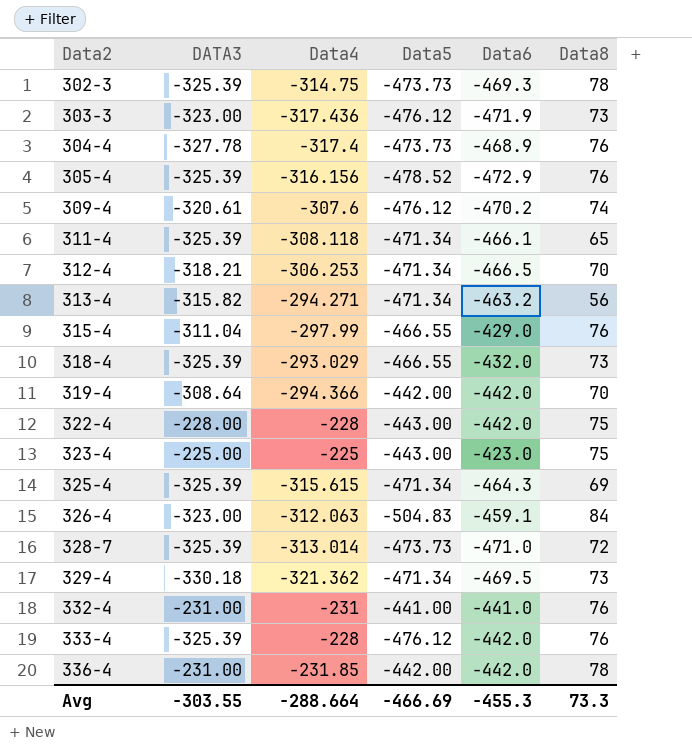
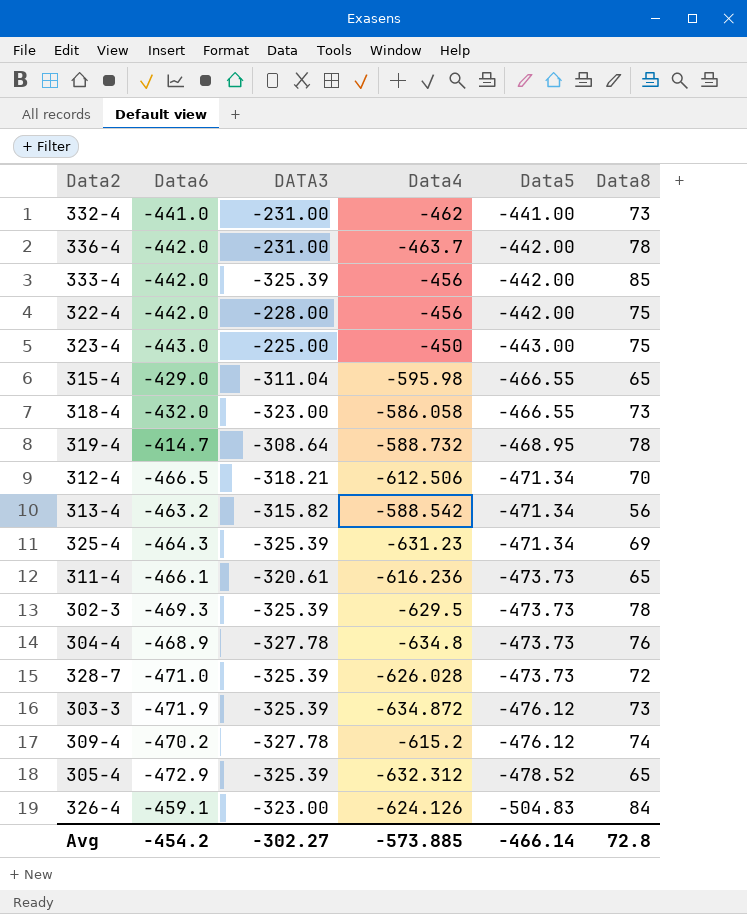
row order: Data2 ascending -> Data5 descending
column Data6 | position: 5 -> 2
row 329-4: -330.18 | -321.362 | -471.34 | -469.5 | 73 -> none
332-4 | Data4: -231 -> -462
332-4 | Data8: 76 -> 73
336-4 | Data4: -231.85 -> -463.7
333-4 | Data4: -228 -> -456
333-4 | Data5: -476.12 -> -442.00
333-4 | Data8: 76 -> 85
322-4 | Data4: -228 -> -456
322-4 | Data5: -443.00 -> -442.00
323-4 | Data6: -423.0 -> -443.0
323-4 | Data4: -225 -> -450
315-4 | Data4: -297.99 -> -595.98
315-4 | Data8: 76 -> 65
318-4 | DATA3: -325.39 -> -323.00
318-4 | Data4: -293.029 -> -586.058
319-4 | Data6: -442.0 -> -414.7
319-4 | Data4: -294.366 -> -588.732
319-4 | Data5: -442.00 -> -468.95
319-4 | Data8: 70 -> 78
312-4 | Data4: -306.253 -> -612.506
313-4 | Data4: -294.271 -> -588.542
325-4 | Data4: -315.615 -> -631.23
311-4 | DATA3: -325.39 -> -320.61
311-4 | Data4: -308.118 -> -616.236
311-4 | Data5: -471.34 -> -473.73
302-3 | Data4: -314.75 -> -629.5
304-4 | Data4: -317.4 -> -634.8
328-7 | Data4: -313.014 -> -626.028
303-3 | DATA3: -323.00 -> -325.39
303-3 | Data4: -317.436 -> -634.872
309-4 | DATA3: -320.61 -> -327.78
309-4 | Data4: -307.6 -> -615.2
305-4 | Data4: -316.156 -> -632.312
305-4 | Data8: 76 -> 65
326-4 | Data4: -312.063 -> -624.126
Avg | Data6: -455.3 -> -454.2
Avg | DATA3: -303.55 -> -302.27
Avg | Data4: -288.664 -> -573.885
Avg | Data5: -466.69 -> -466.14
Avg | Data8: 73.3 -> 72.8

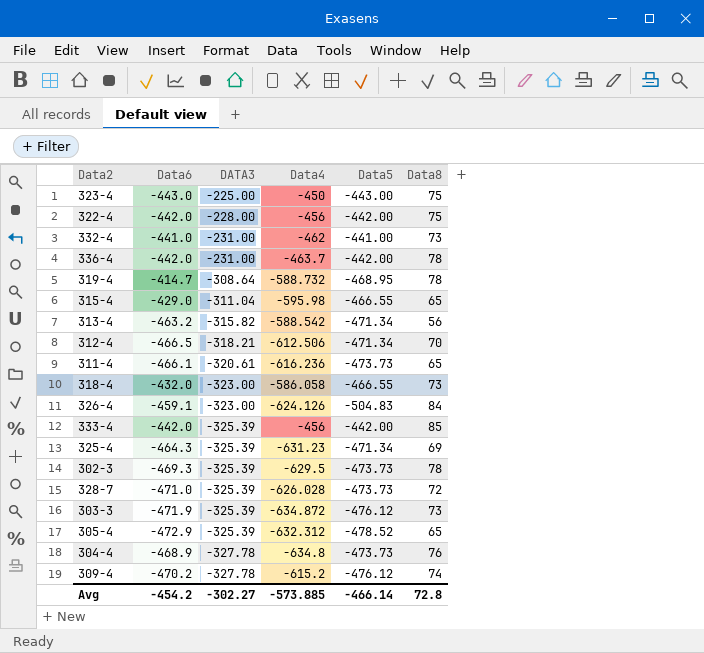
row order: Data5 descending -> DATA3 descending

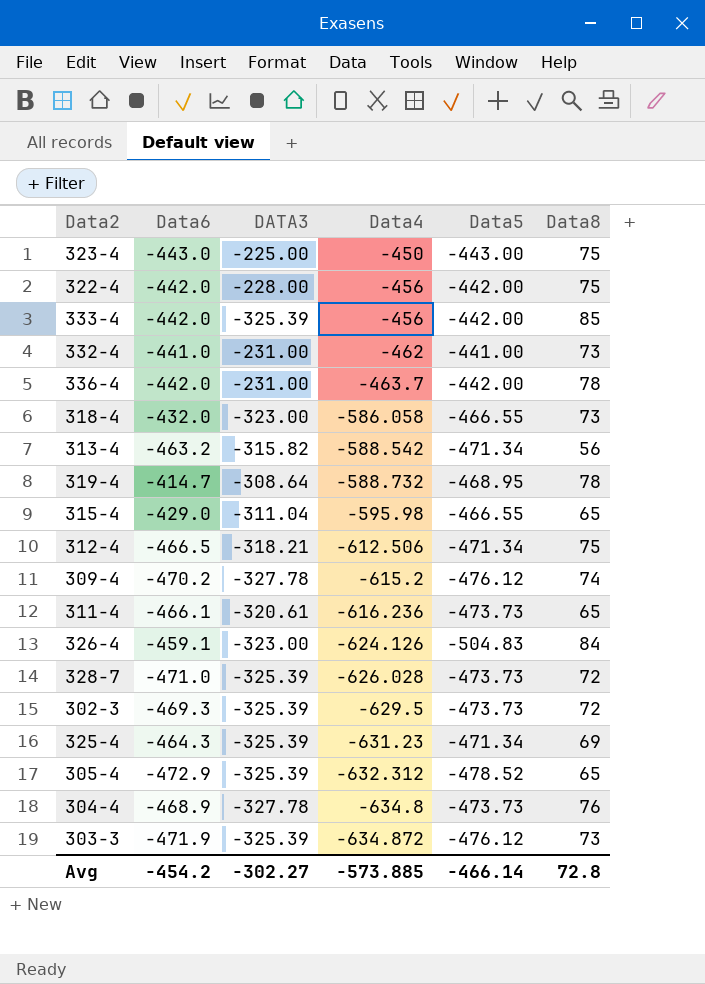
row order: DATA3 descending -> Data4 descending
312-4 | Data8: 70 -> 75
302-3 | Data8: 78 -> 72

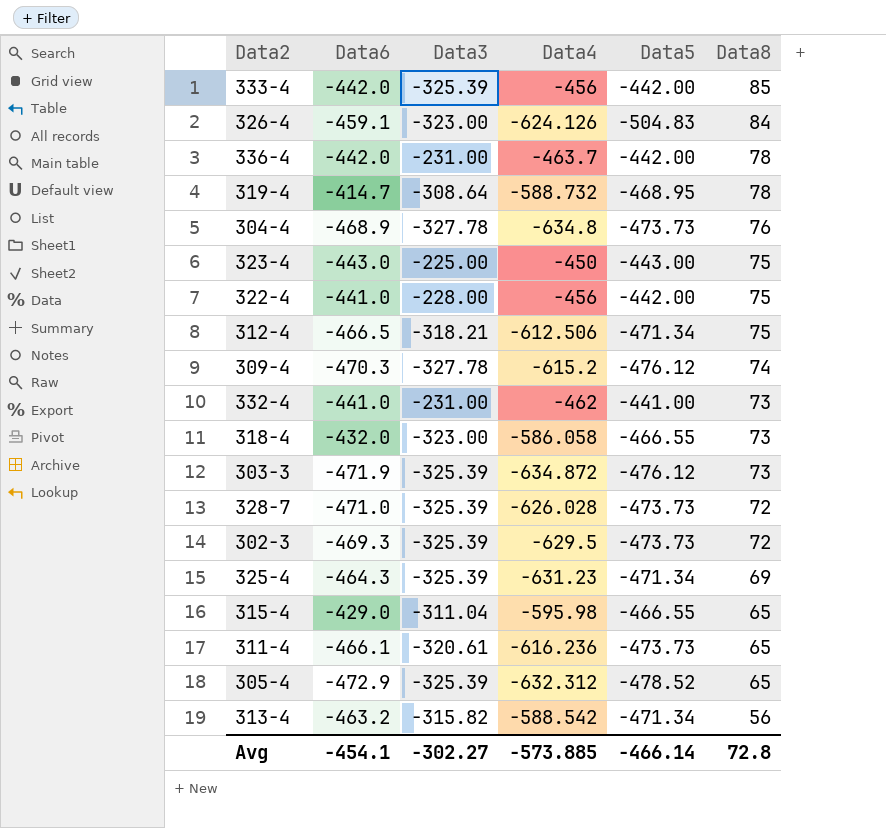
row order: Data4 descending -> Data8 descending
column name: DATA3 -> Data3
322-4 | Data6: -442.0 -> -441.0
309-4 | Data6: -470.2 -> -470.3
Avg | Data6: -454.2 -> -454.1

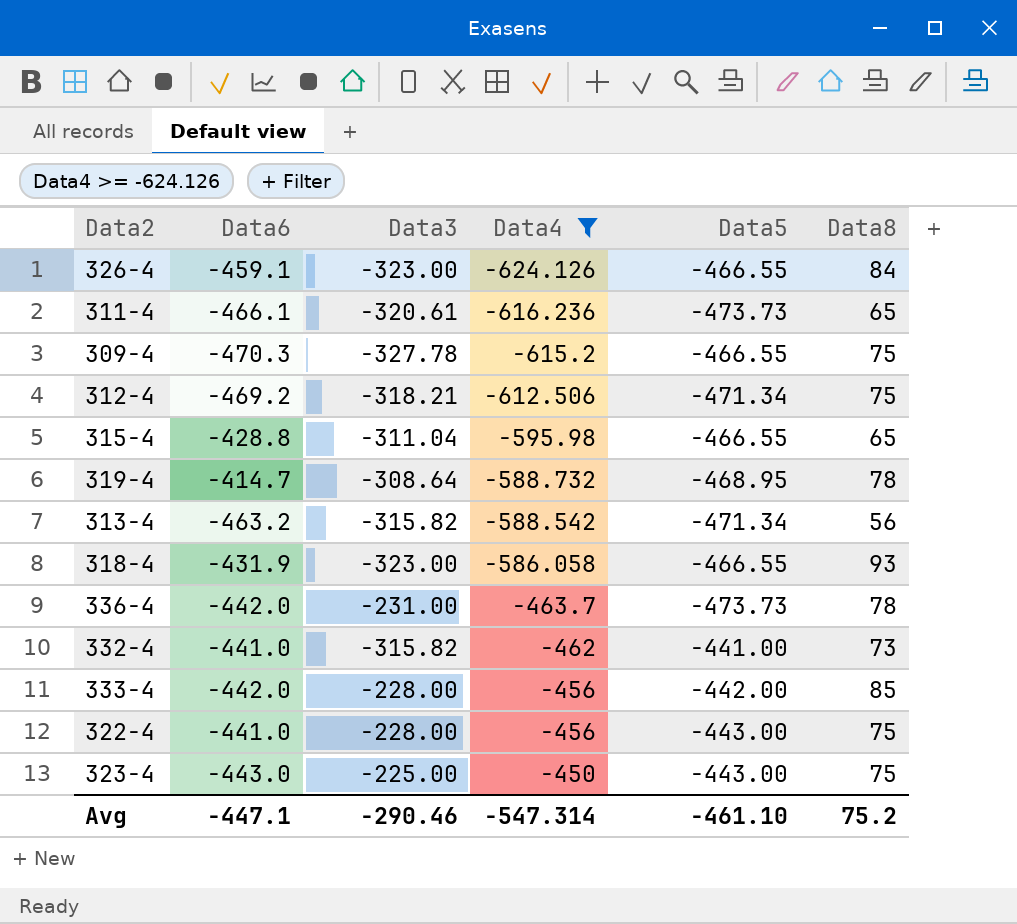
filter: none -> Data4 >= -624.126
row order: Data8 descending -> Data4 ascending
326-4 | Data5: -504.83 -> -466.55
309-4 | Data5: -476.12 -> -466.55
309-4 | Data8: 74 -> 75
312-4 | Data6: -466.5 -> -469.2
315-4 | Data6: -429.0 -> -428.8
318-4 | Data6: -432.0 -> -431.9
318-4 | Data8: 73 -> 93
336-4 | Data5: -442.00 -> -473.73
332-4 | Data3: -231.00 -> -315.82
333-4 | Data3: -325.39 -> -228.00
322-4 | Data5: -442.00 -> -443.00
Avg | Data6: -454.1 -> -447.1
Avg | Data3: -302.27 -> -290.46
Avg | Data4: -573.885 -> -547.314
Avg | Data5: -466.14 -> -461.10
Avg | Data8: 72.8 -> 75.2

